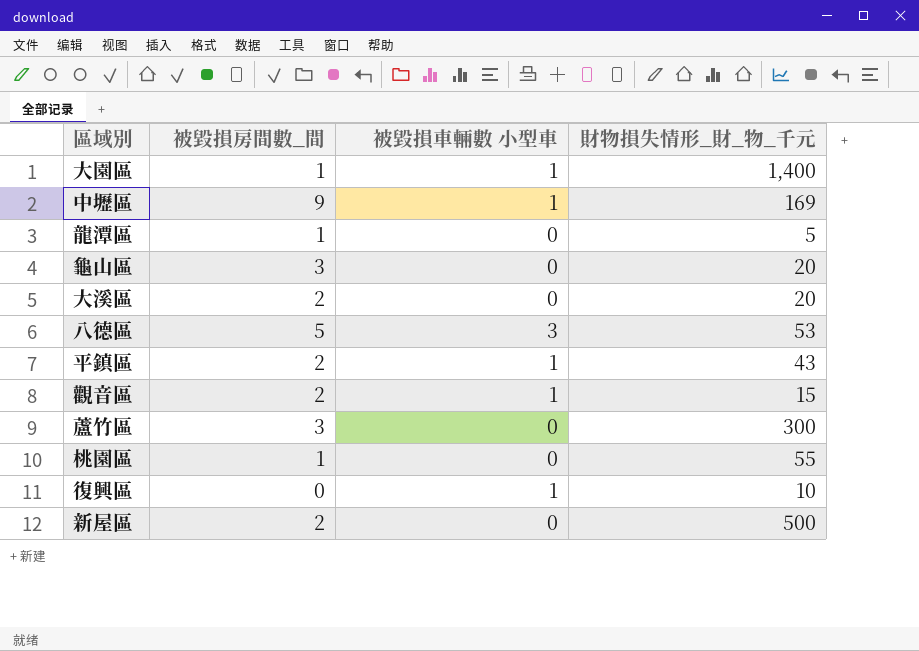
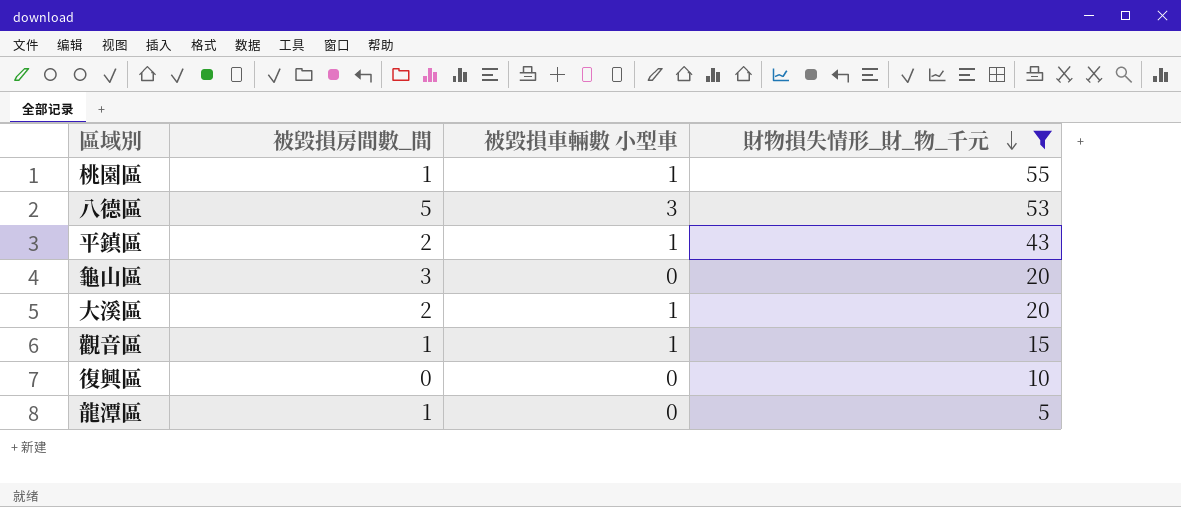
filter: none -> 財物損失情形_財_物_千元 <= 55
row order: none -> 財物損失情形_財_物_千元 descending
桃園區 | 被毀損車輛數 小型車: 0 -> 1
大溪區 | 被毀損車輛數 小型車: 0 -> 1
觀音區 | 被毀損房間數_間: 2 -> 1
復興區 | 被毀損車輛數 小型車: 1 -> 0

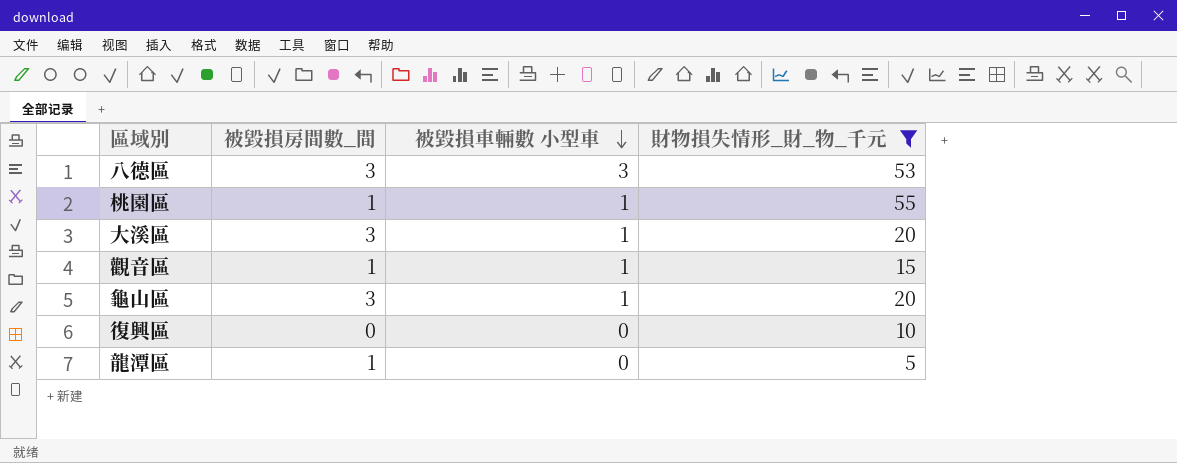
row order: 財物損失情形_財_物_千元 descending -> 被毀損車輛數 小型車 descending
row 平鎮區: 2 | 1 | 43 -> none
八德區 | 被毀損房間數_間: 5 -> 3
大溪區 | 被毀損房間數_間: 2 -> 3
龜山區 | 被毀損車輛數 小型車: 0 -> 1

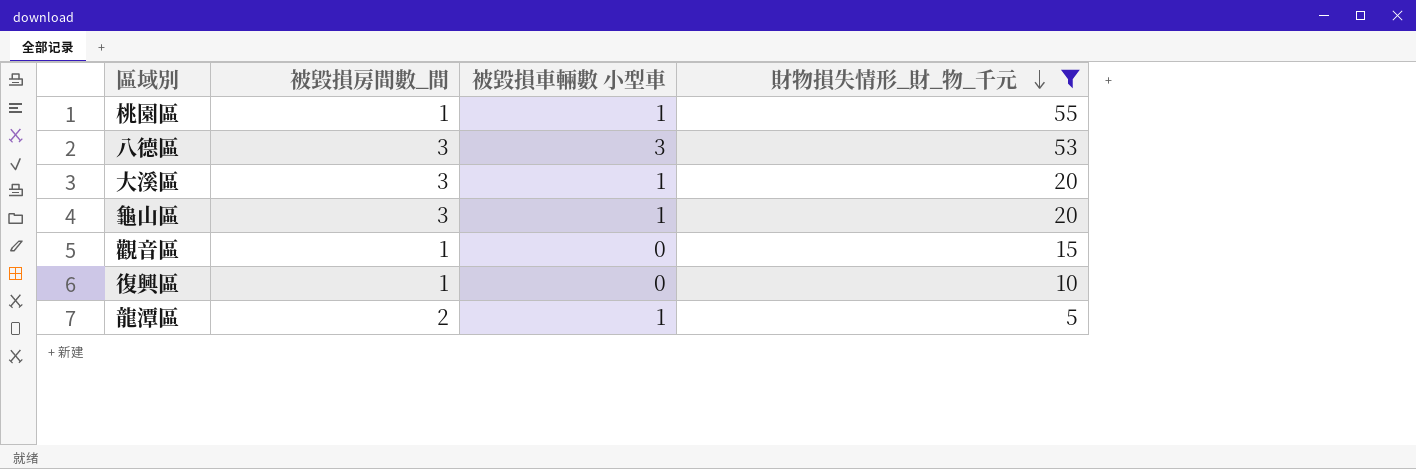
row order: 被毀損車輛數 小型車 descending -> 財物損失情形_財_物_千元 descending
觀音區 | 被毀損車輛數 小型車: 1 -> 0
復興區 | 被毀損房間數_間: 0 -> 1
龍潭區 | 被毀損房間數_間: 1 -> 2
龍潭區 | 被毀損車輛數 小型車: 0 -> 1

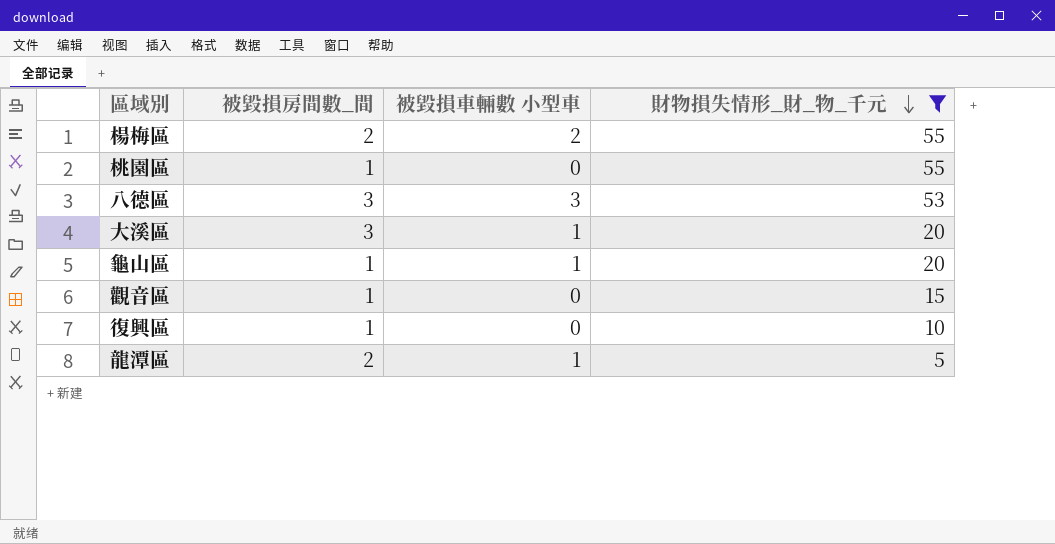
row 楊梅區: none -> 2 | 2 | 55
桃園區 | 被毀損車輛數 小型車: 1 -> 0
龜山區 | 被毀損房間數_間: 3 -> 1

